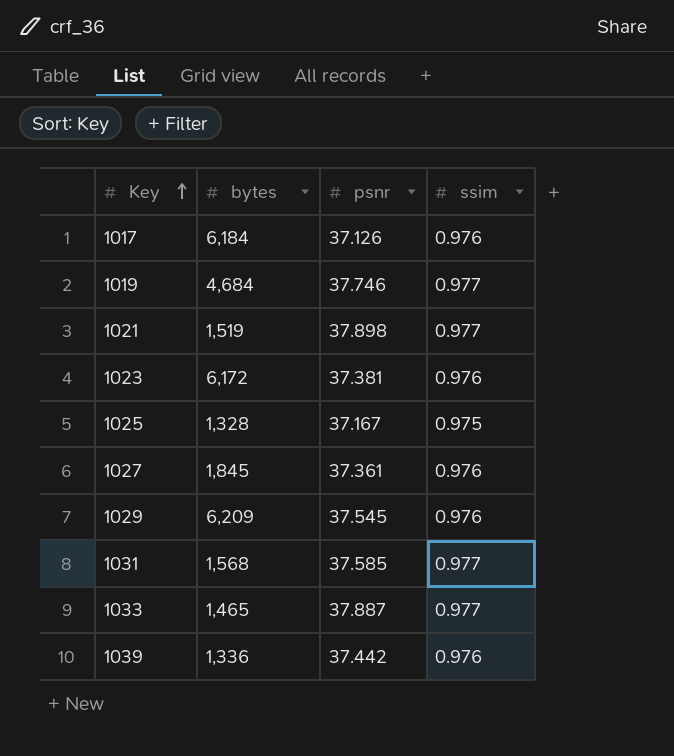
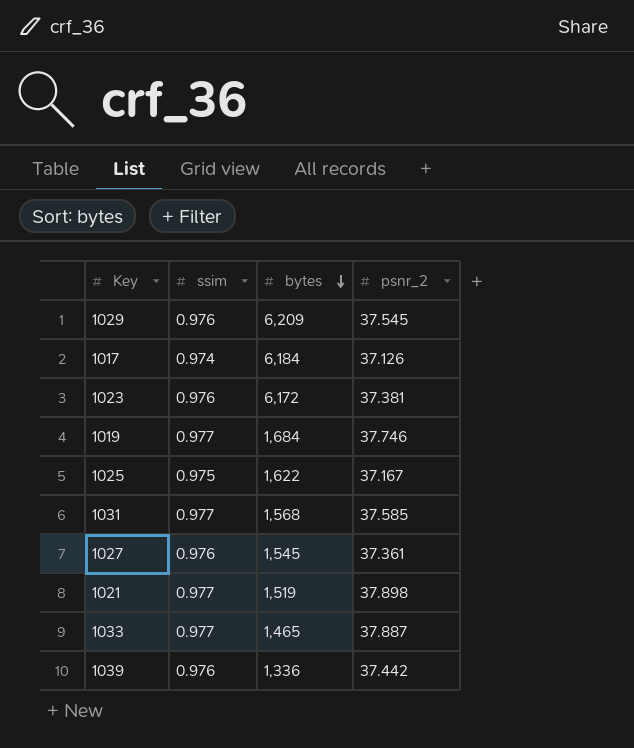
row order: Key ascending -> bytes descending
column ssim | position: 4 -> 2
column name: psnr -> psnr_2
1017 | ssim: 0.976 -> 0.974
1019 | bytes: 4,684 -> 1,684
1025 | bytes: 1,328 -> 1,622
1027 | bytes: 1,845 -> 1,545

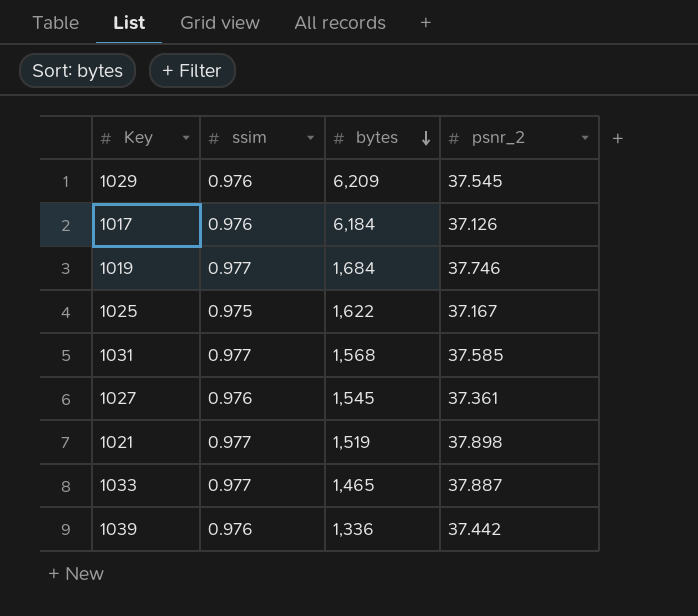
row 1023: 0.976 | 6,172 | 37.381 -> none
1017 | ssim: 0.974 -> 0.976

